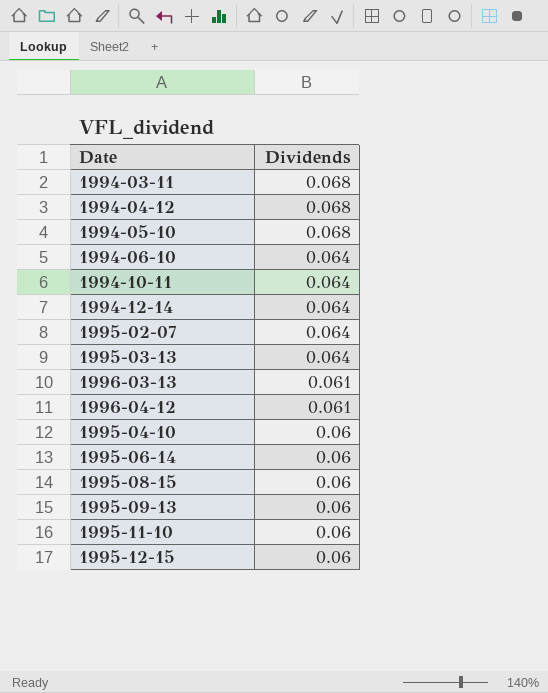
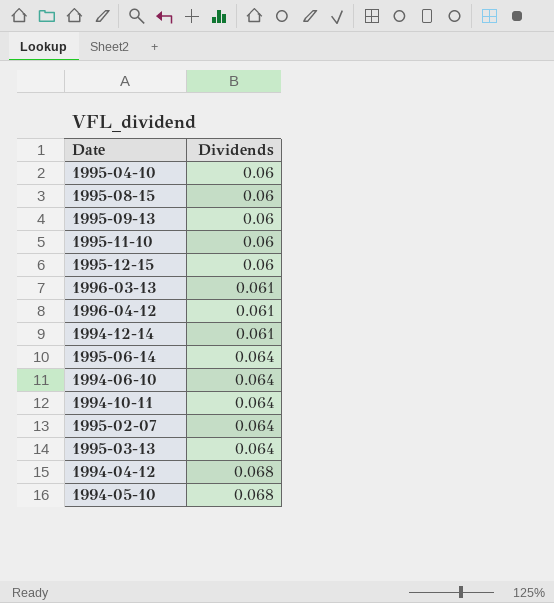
row order: Dividends descending -> Dividends ascending
row 1994-03-11: 0.068 -> none
1994-12-14 | Dividends: 0.064 -> 0.061
1995-06-14 | Dividends: 0.06 -> 0.064

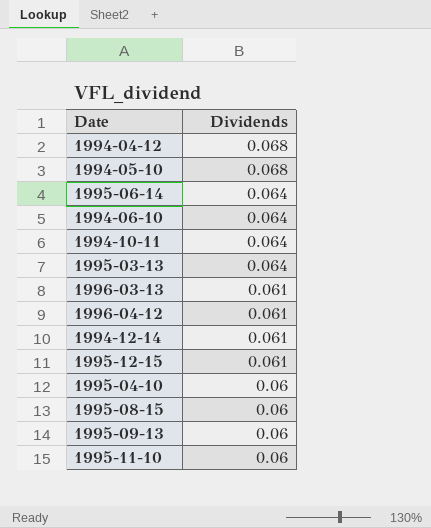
row order: Dividends ascending -> Dividends descending
row 1995-02-07: 0.064 -> none
1995-12-15 | Dividends: 0.06 -> 0.061

